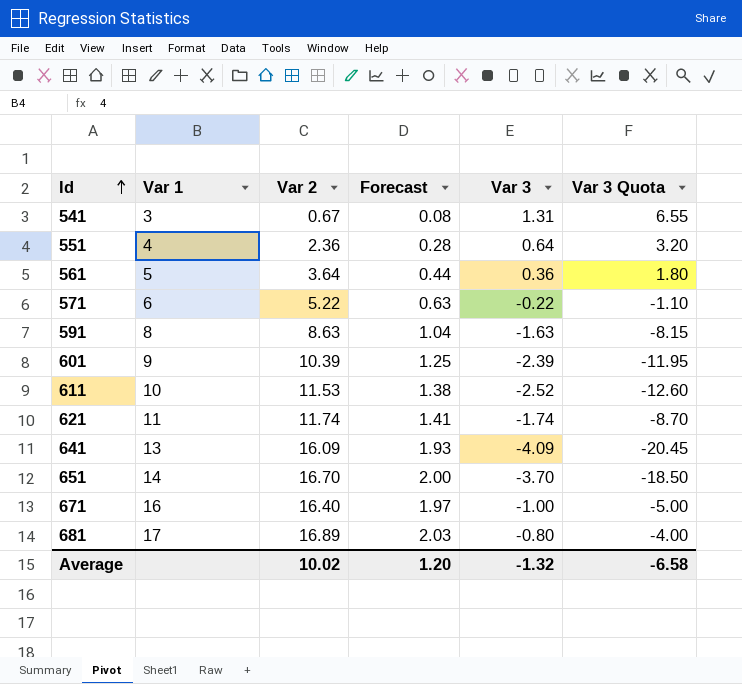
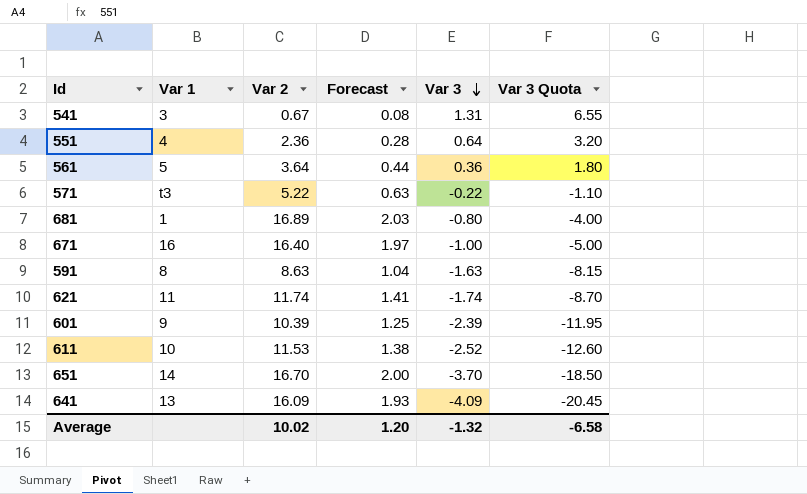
row order: Id ascending -> Var 3 descending
571 | Var 1: 6 -> t3
681 | Var 1: 17 -> 1

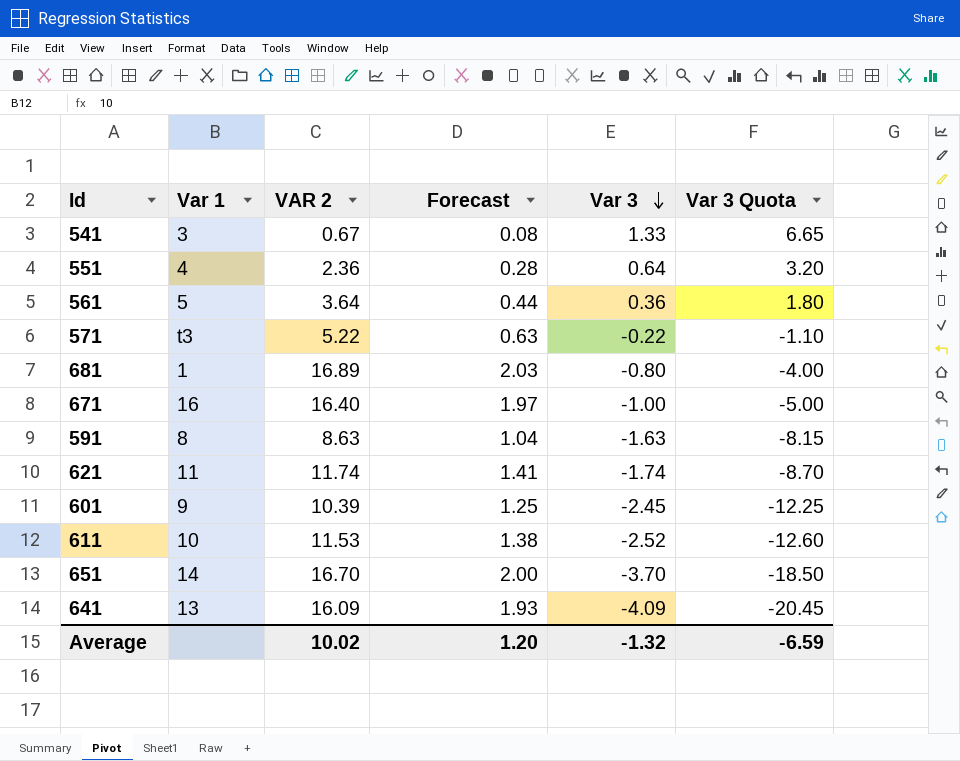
column name: Var 2 -> VAR 2
541 | Var 3: 1.31 -> 1.33
541 | Var 3 Quota: 6.55 -> 6.65
601 | Var 3: -2.39 -> -2.45
601 | Var 3 Quota: -11.95 -> -12.25
Average | Var 3 Quota: -6.58 -> -6.59

